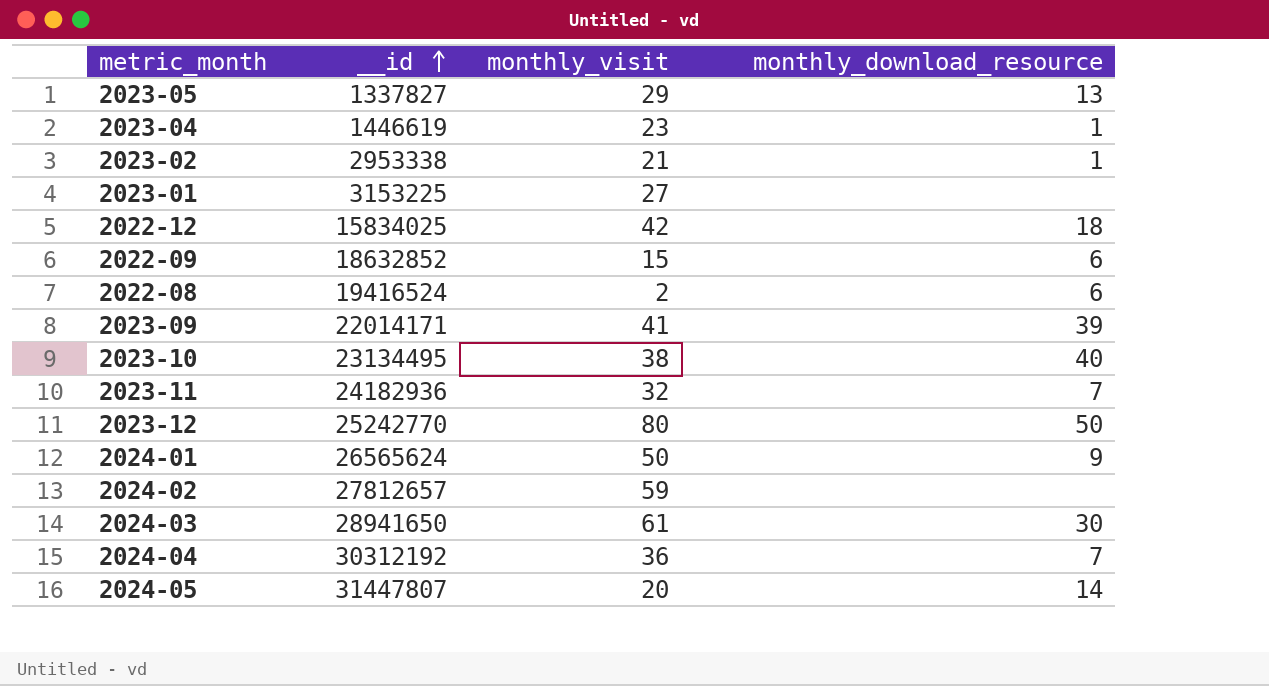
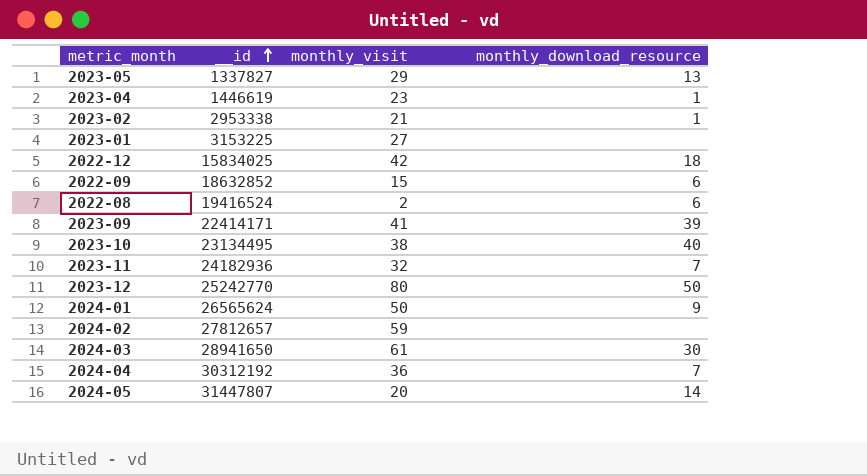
2023-09 | __id: 22014171 -> 22414171

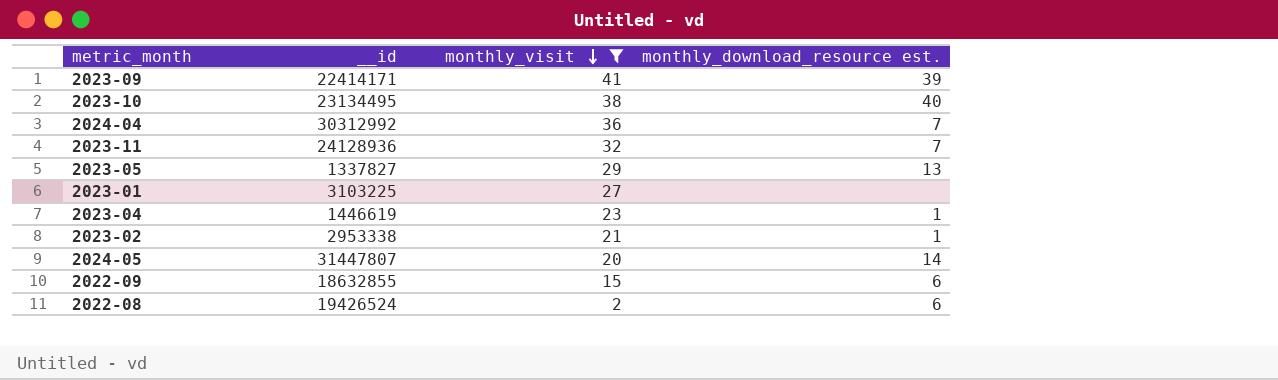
filter: none -> monthly_visit <= 41
row order: __id ascending -> monthly_visit descending
column name: monthly_download_resource -> monthly_download_resource est.
2024-04 | __id: 30312192 -> 30312992
2023-11 | __id: 24182936 -> 24128936
2023-01 | __id: 3153225 -> 3103225
2022-09 | __id: 18632852 -> 18632855
2022-08 | __id: 19416524 -> 19426524

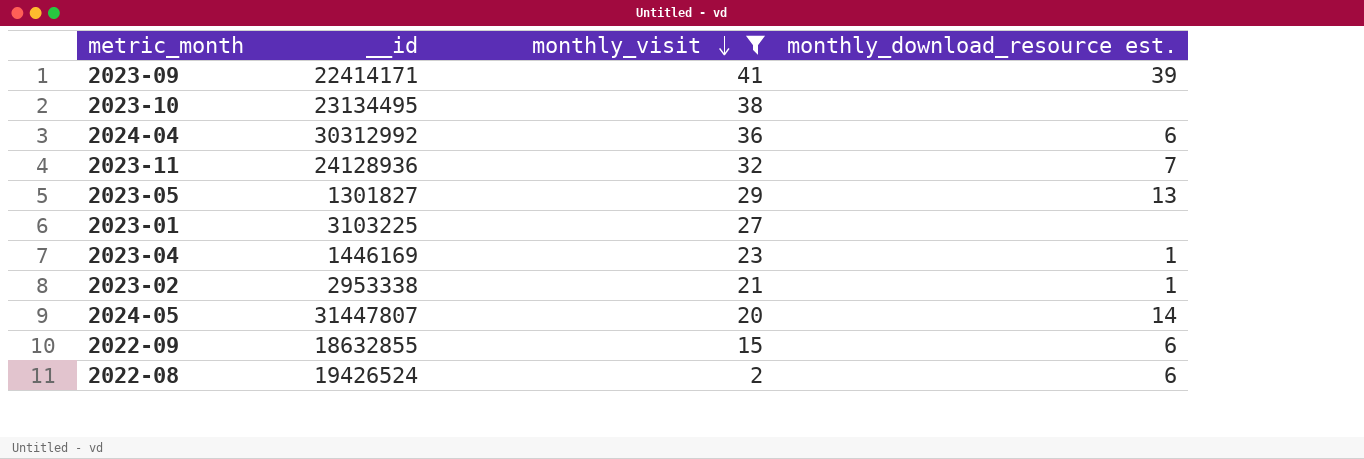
2023-10 | monthly_download_resource est.: 40 -> none
2024-04 | monthly_download_resource est.: 7 -> 6
2023-05 | __id: 1337827 -> 1301827
2023-04 | __id: 1446619 -> 1446169

